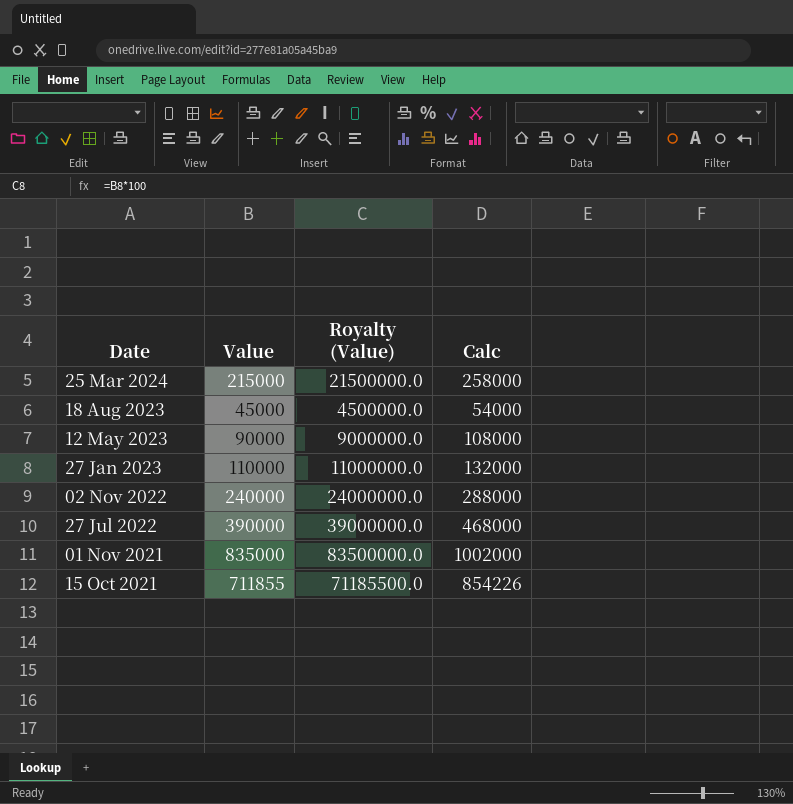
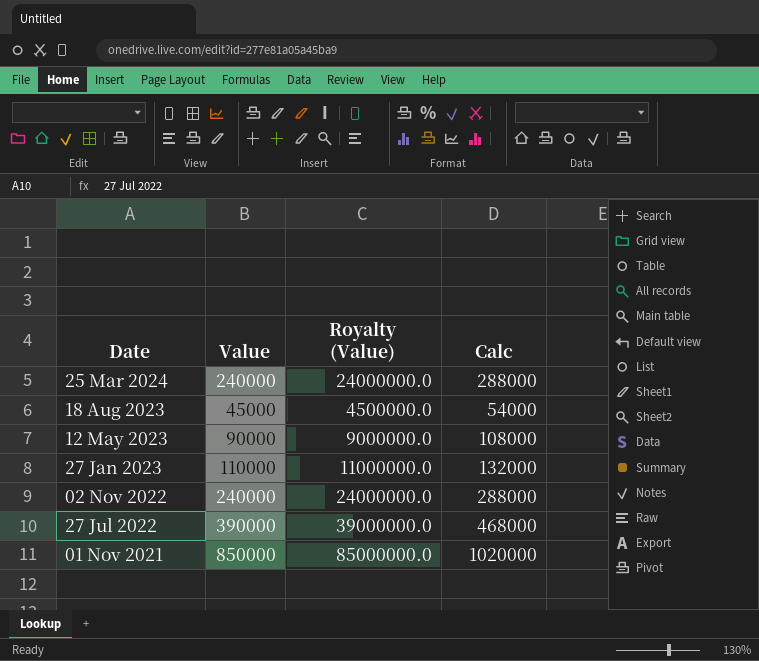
row 15 Oct 2021: 711855 | 71185500.0 | 854226 -> none
25 Mar 2024 | Value: 215000 -> 240000
25 Mar 2024 | Royalty (Value): 21500000.0 -> 24000000.0
25 Mar 2024 | Calc: 258000 -> 288000
01 Nov 2021 | Value: 835000 -> 850000
01 Nov 2021 | Royalty (Value): 83500000.0 -> 85000000.0
01 Nov 2021 | Calc: 1002000 -> 1020000

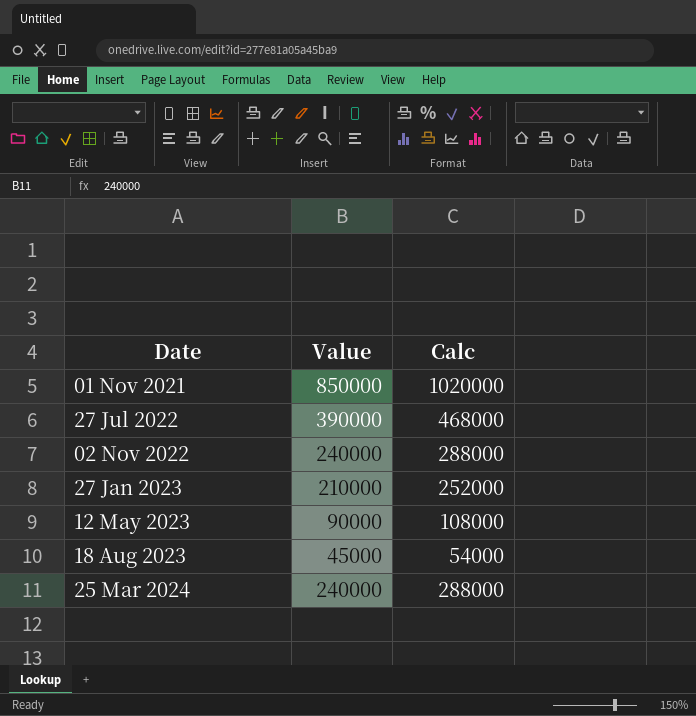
row order: Date descending -> Date ascending
column Royalty (Value) | formula: [Value] * 100 -> none
27 Jan 2023 | Value: 110000 -> 210000
27 Jan 2023 | Calc: 132000 -> 252000

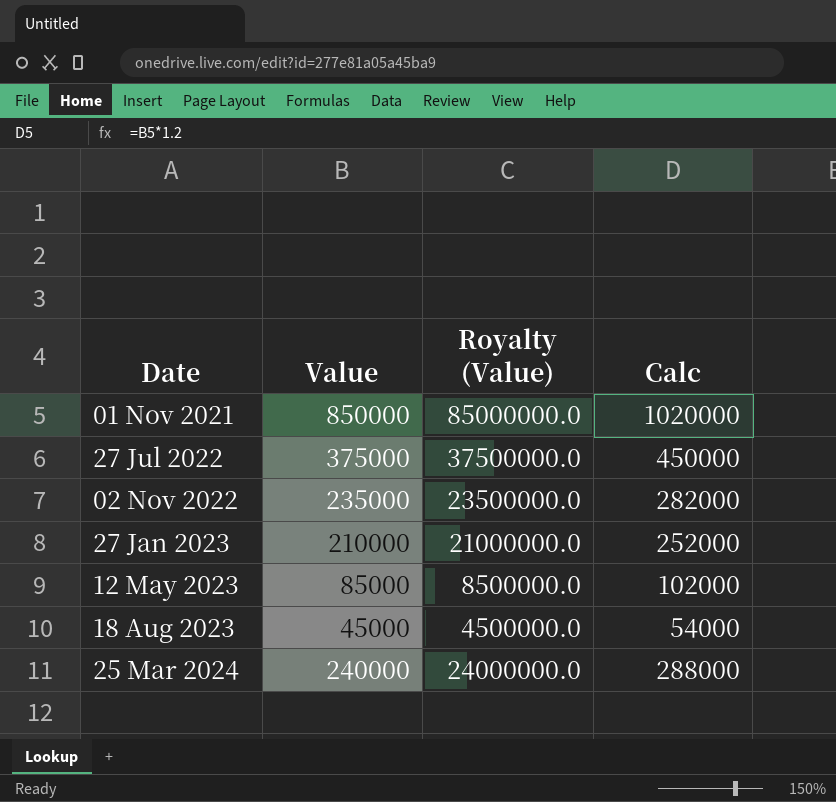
column Royalty (Value) | formula: none -> [Value] * 100
27 Jul 2022 | Value: 390000 -> 375000
27 Jul 2022 | Calc: 468000 -> 450000
02 Nov 2022 | Value: 240000 -> 235000
02 Nov 2022 | Calc: 288000 -> 282000
12 May 2023 | Value: 90000 -> 85000
12 May 2023 | Calc: 108000 -> 102000

